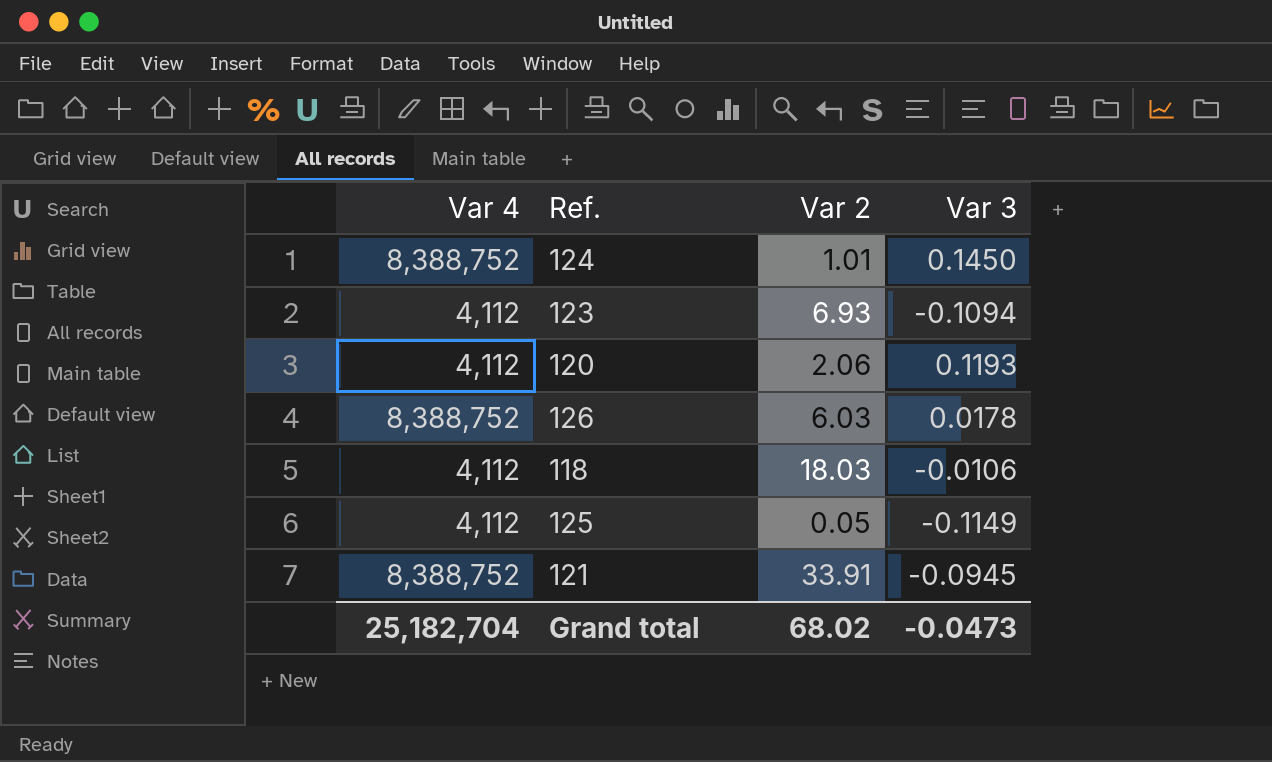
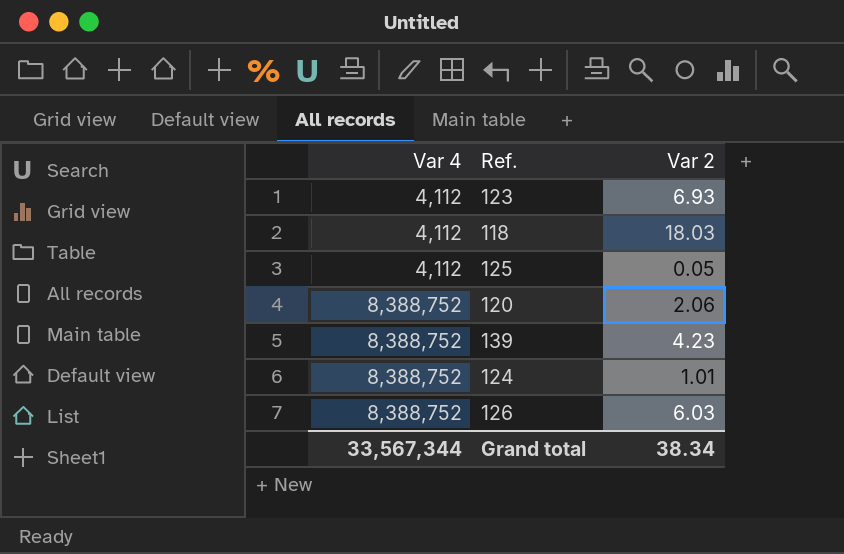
row order: none -> Var 4 ascending
column Var 3 | position: 4 -> none
row 121: 8,388,752 | 33.91 | -0.0945 -> none
120 | Var 4: 4,112 -> 8,388,752
row 139: none -> 8,388,752 | 4.23
Grand total | Var 4: 25,182,704 -> 33,567,344
Grand total | Var 2: 68.02 -> 38.34

